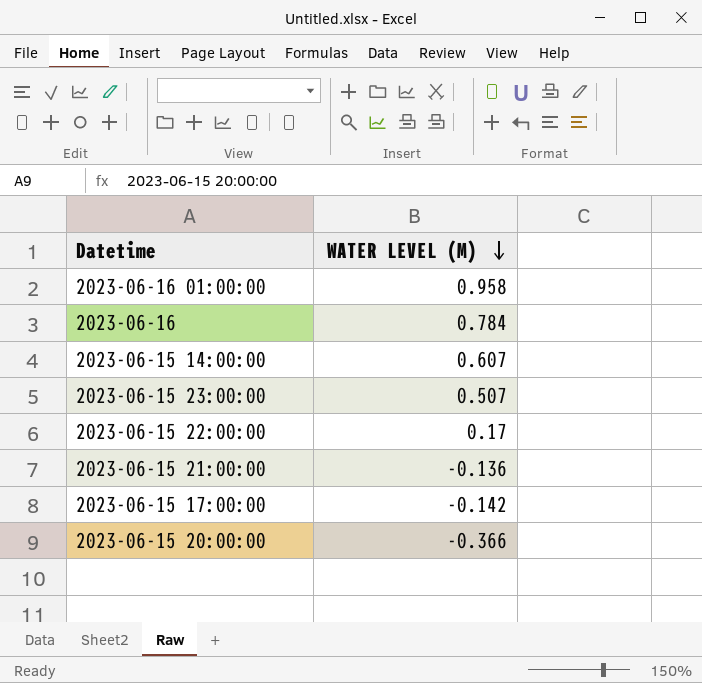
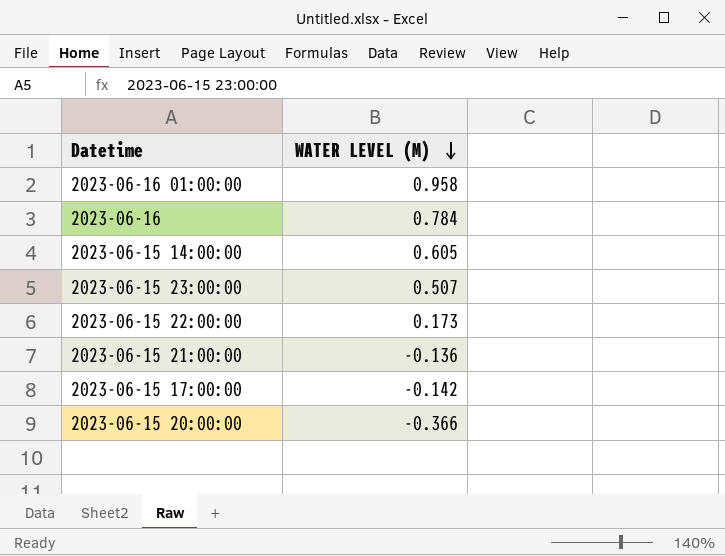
2023-06-15 14:00:00 | WATER LEVEL (M): 0.607 -> 0.605
2023-06-15 22:00:00 | WATER LEVEL (M): 0.17 -> 0.173

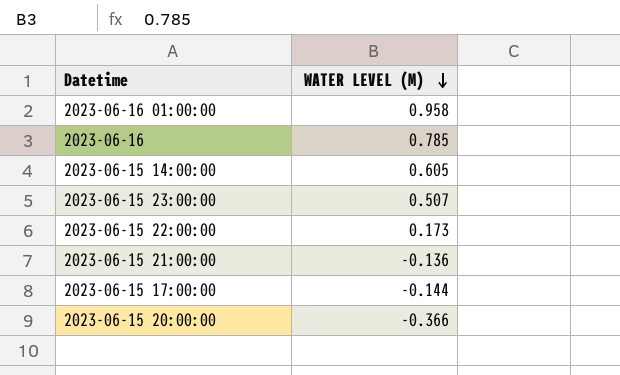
2023-06-16 | WATER LEVEL (M): 0.784 -> 0.785
2023-06-15 17:00:00 | WATER LEVEL (M): -0.142 -> -0.144

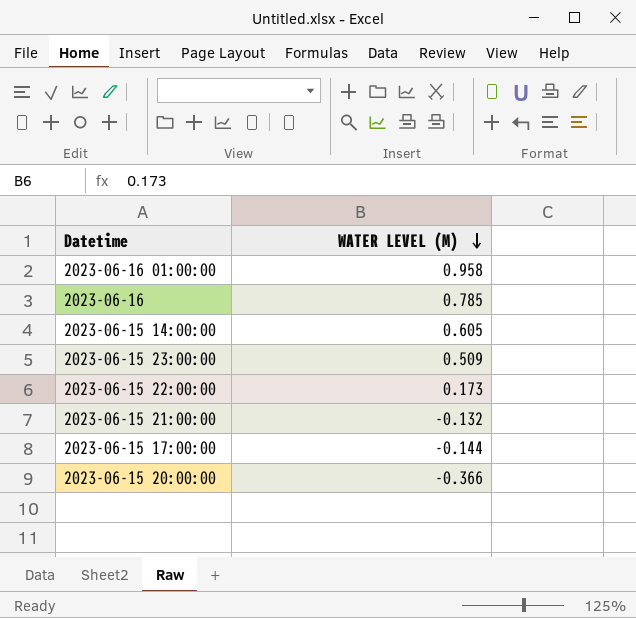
2023-06-15 23:00:00 | WATER LEVEL (M): 0.507 -> 0.509
2023-06-15 21:00:00 | WATER LEVEL (M): -0.136 -> -0.132

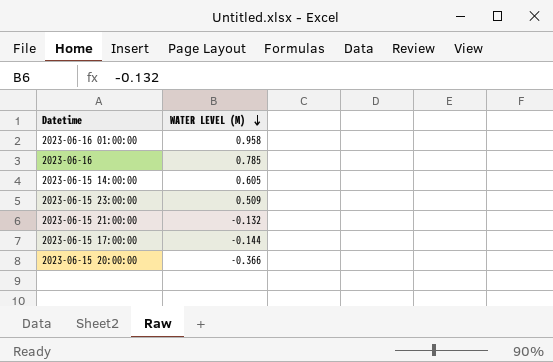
row 2023-06-15 22:00:00: 0.173 -> none

